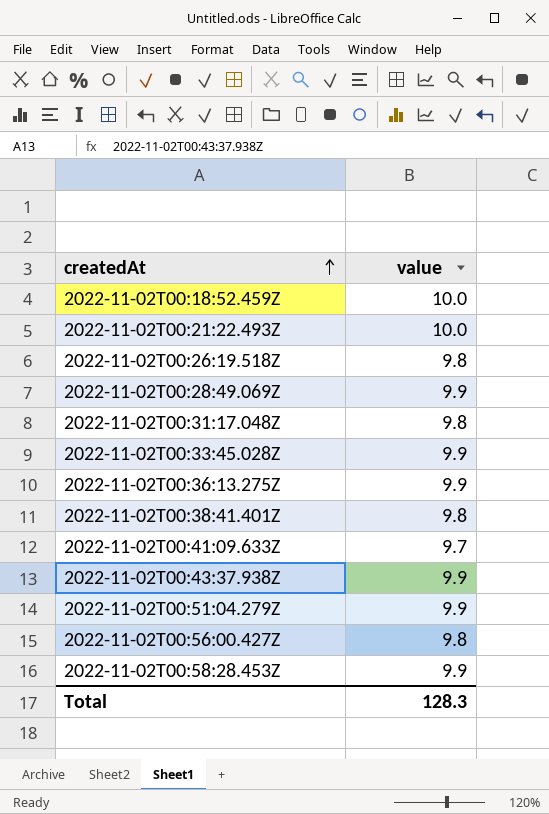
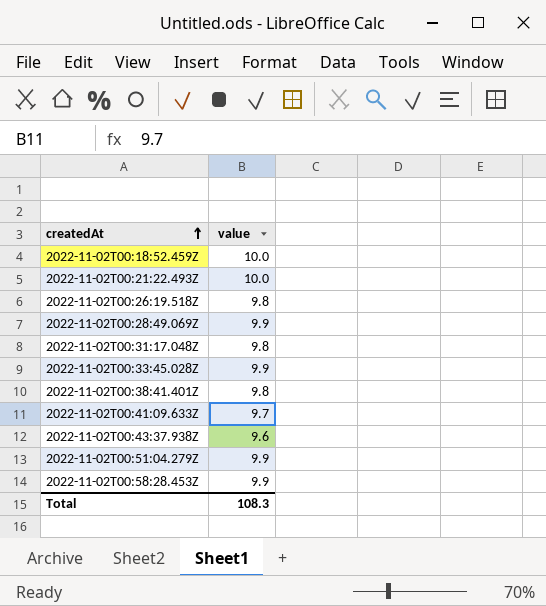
row 2022-11-02T00:36:13.275Z: 9.9 -> none
row 2022-11-02T00:56:00.427Z: 9.8 -> none
2022-11-02T00:43:37.938Z | value: 9.9 -> 9.6
Total | value: 128.3 -> 108.3

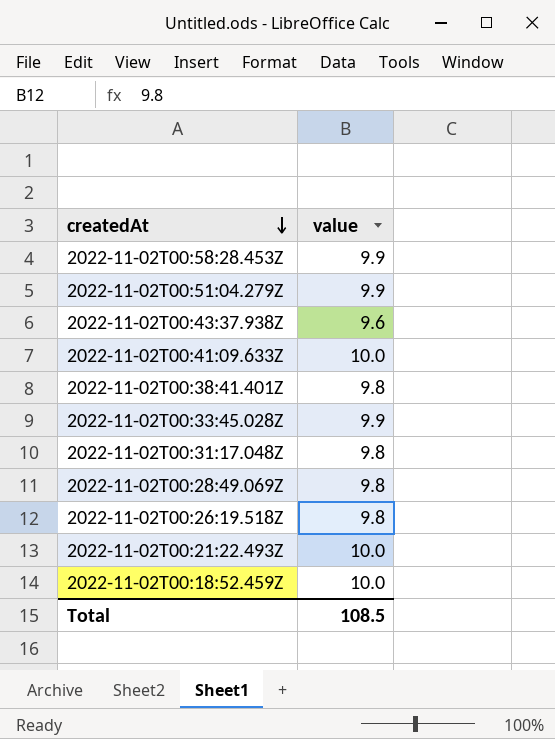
row order: createdAt ascending -> createdAt descending
2022-11-02T00:41:09.633Z | value: 9.7 -> 10.0
2022-11-02T00:28:49.069Z | value: 9.9 -> 9.8
Total | value: 108.3 -> 108.5

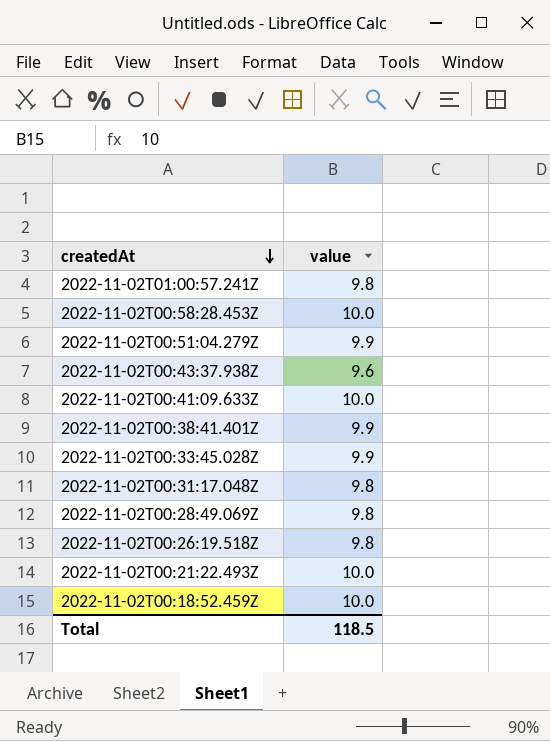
row 2022-11-02T01:00:57.241Z: none -> 9.8
2022-11-02T00:58:28.453Z | value: 9.9 -> 10.0
2022-11-02T00:38:41.401Z | value: 9.8 -> 9.9
Total | value: 108.5 -> 118.5

